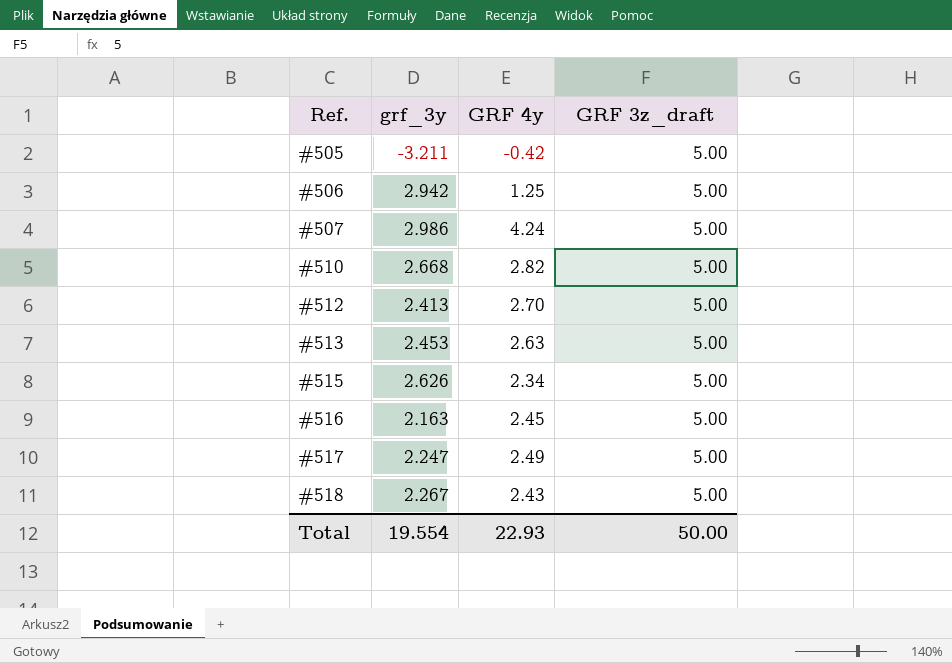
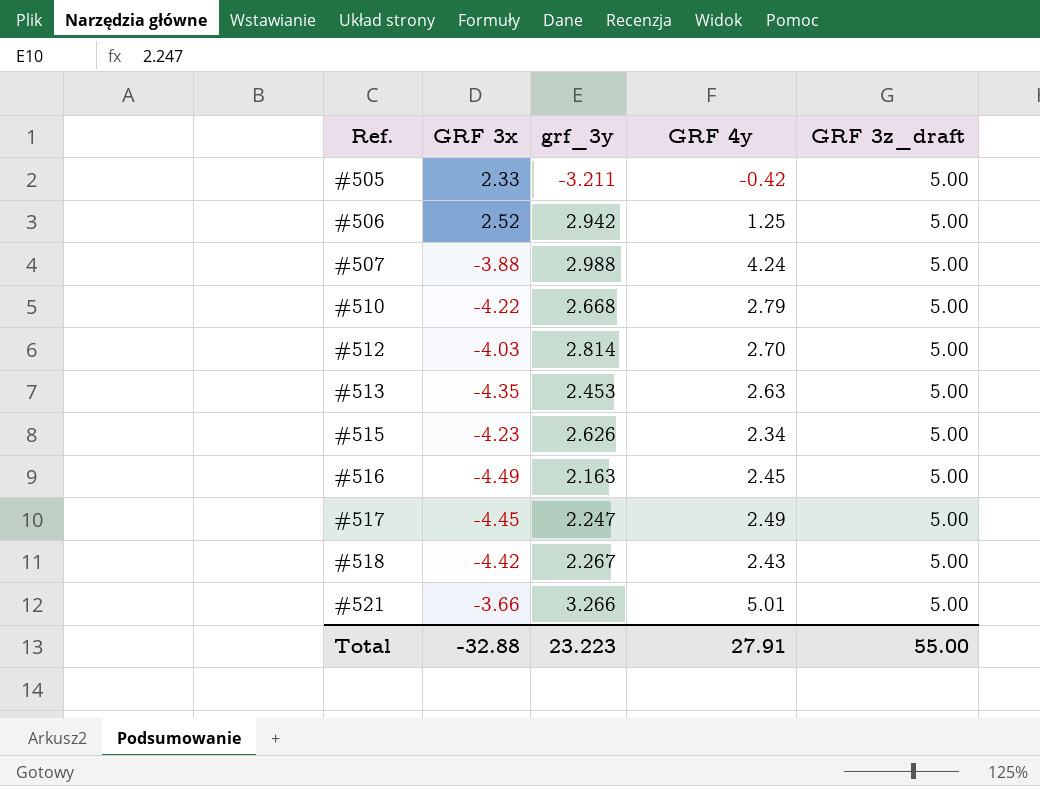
column GRF 3x | position: none -> 2
#507 | grf_3y: 2.986 -> 2.988
#510 | GRF 4y: 2.82 -> 2.79
#512 | grf_3y: 2.413 -> 2.814
row #521: none -> -3.66 | 3.266 | 5.01 | 5.00
Total | grf_3y: 19.554 -> 23.223
Total | GRF 4y: 22.93 -> 27.91
Total | GRF 3z_draft: 50.00 -> 55.00

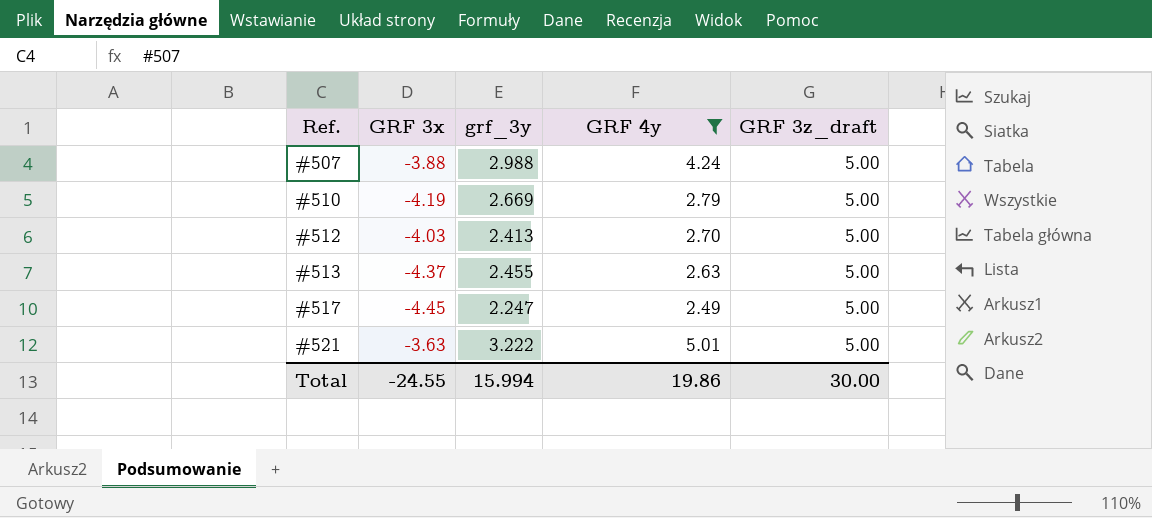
filter: none -> GRF 4y >= 2.49
#510 | GRF 3x: -4.22 -> -4.19
#510 | grf_3y: 2.668 -> 2.669
#512 | grf_3y: 2.814 -> 2.413
#513 | GRF 3x: -4.35 -> -4.37
#513 | grf_3y: 2.453 -> 2.455
#521 | GRF 3x: -3.66 -> -3.63
#521 | grf_3y: 3.266 -> 3.222
Total | GRF 3x: -32.88 -> -24.55
Total | grf_3y: 23.223 -> 15.994
Total | GRF 4y: 27.91 -> 19.86
Total | GRF 3z_draft: 55.00 -> 30.00

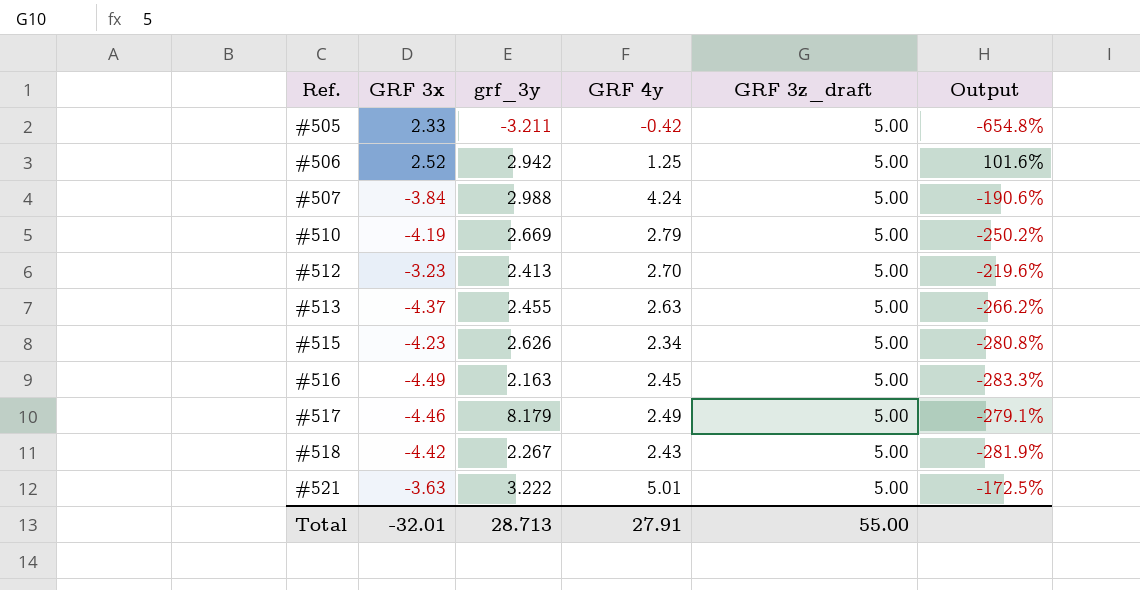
filter: GRF 4y >= 2.49 -> none
column Output | formula: none -> ([GRF 3x] - [GRF 4y]) / [GRF 4y]
#507 | GRF 3x: -3.88 -> -3.84
#512 | GRF 3x: -4.03 -> -3.23
#517 | GRF 3x: -4.45 -> -4.46
#517 | grf_3y: 2.247 -> 8.179
Total | GRF 3x: -24.55 -> -32.01
Total | grf_3y: 15.994 -> 28.713
Total | GRF 4y: 19.86 -> 27.91
Total | GRF 3z_draft: 30.00 -> 55.00

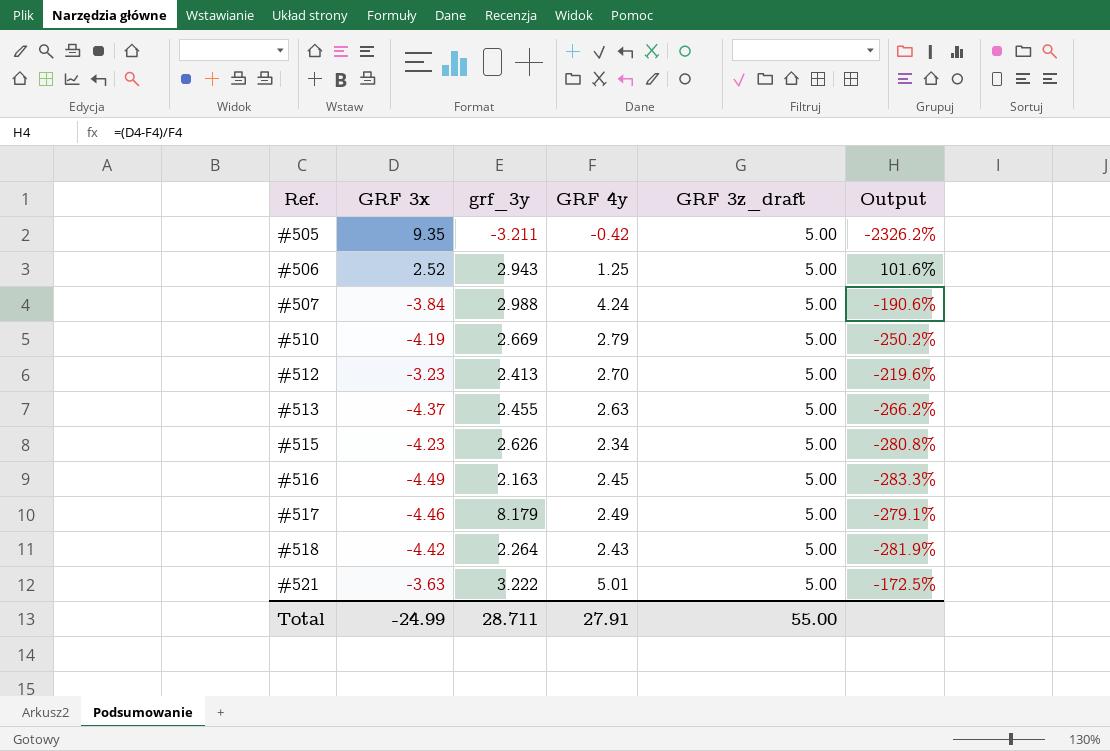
#505 | GRF 3x: 2.33 -> 9.35
#505 | Output: -654.8% -> -2326.2%
#506 | grf_3y: 2.942 -> 2.943
#518 | grf_3y: 2.267 -> 2.264
Total | GRF 3x: -32.01 -> -24.99
Total | grf_3y: 28.713 -> 28.711

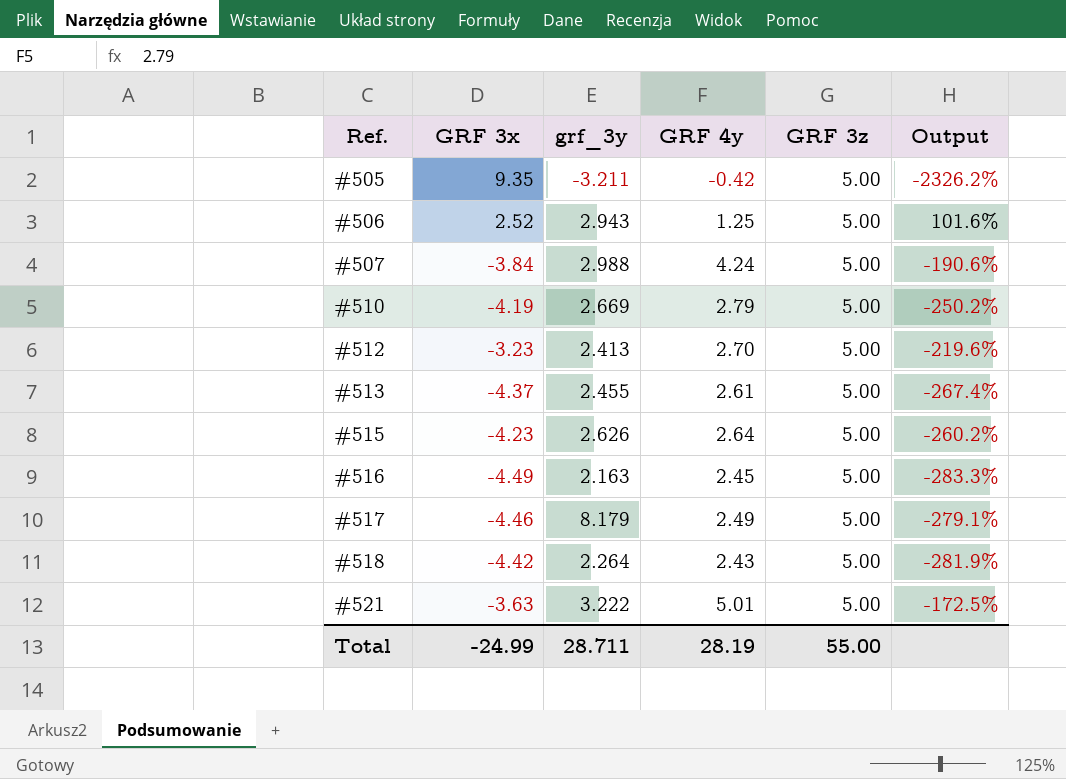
column name: GRF 3z_draft -> GRF 3z
#513 | GRF 4y: 2.63 -> 2.61
#513 | Output: -266.2% -> -267.4%
#515 | GRF 4y: 2.34 -> 2.64
#515 | Output: -280.8% -> -260.2%
Total | GRF 4y: 27.91 -> 28.19

